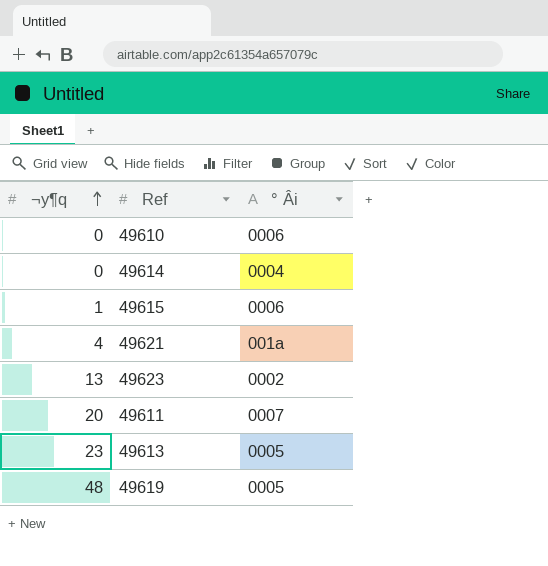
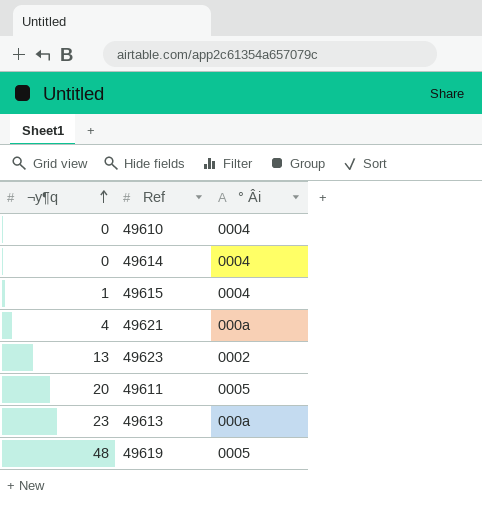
49610 | ° Âi: 0006 -> 0004
49615 | ° Âi: 0006 -> 0004
49621 | ° Âi: 001a -> 000a
49611 | ° Âi: 0007 -> 0005
49613 | ° Âi: 0005 -> 000a

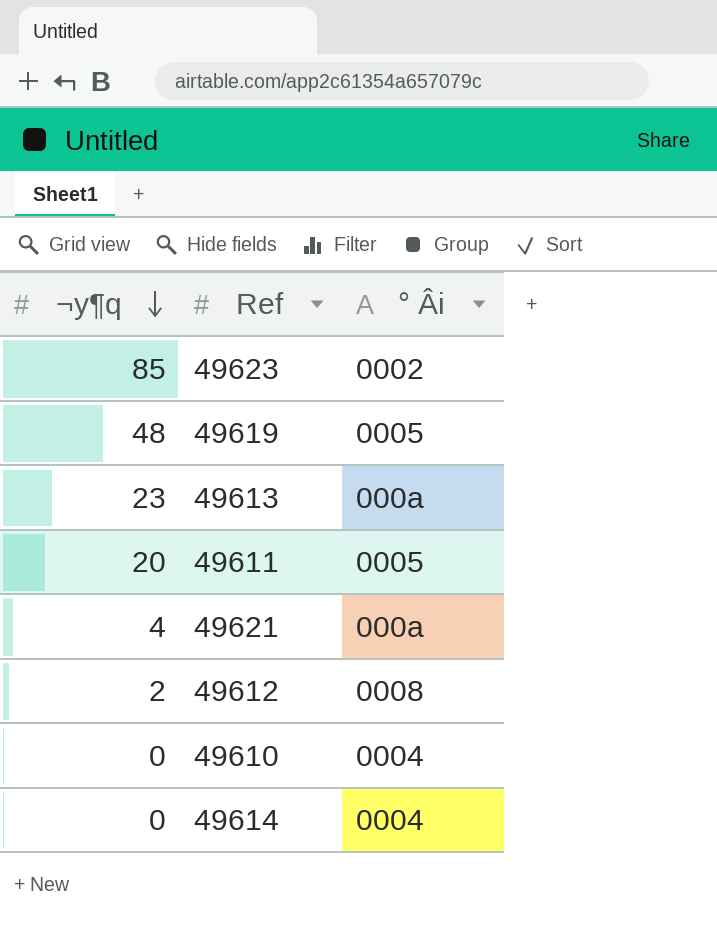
row order: ¬y¶q ascending -> ¬y¶q descending
row 49615: 1 | 0004 -> none
49623 | ¬y¶q: 13 -> 85
row 49612: none -> 2 | 0008

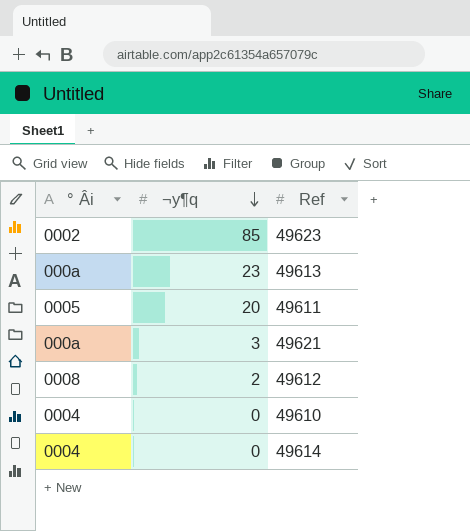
column ° Âi | position: 3 -> 1
row 49619: 48 | 0005 -> none
49621 | ¬y¶q: 4 -> 3

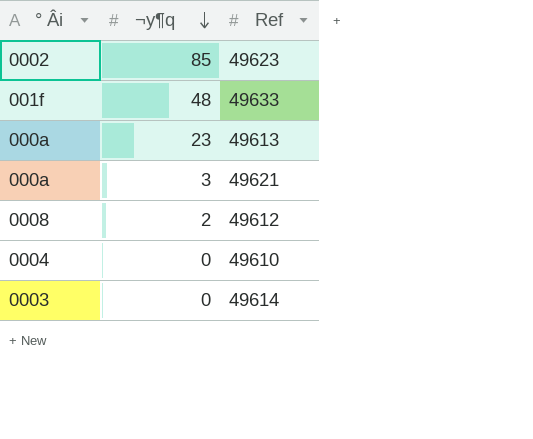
row 49611: 0005 | 20 -> none
row 49633: none -> 001f | 48
49614 | ° Âi: 0004 -> 0003

